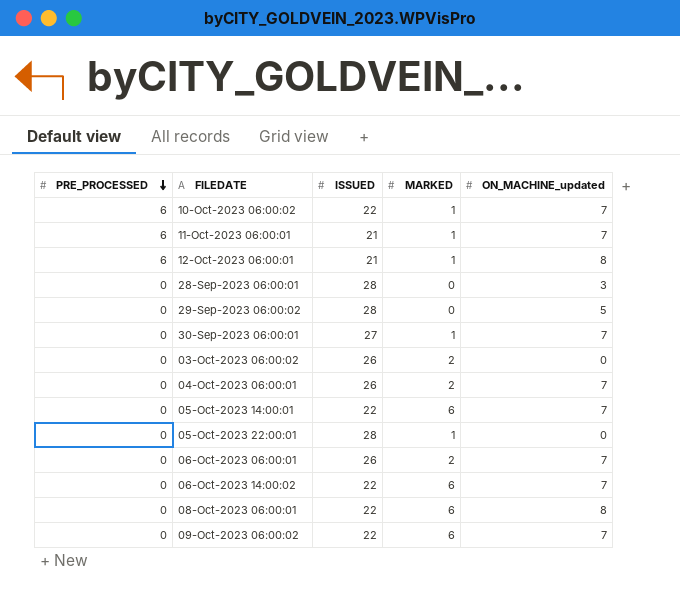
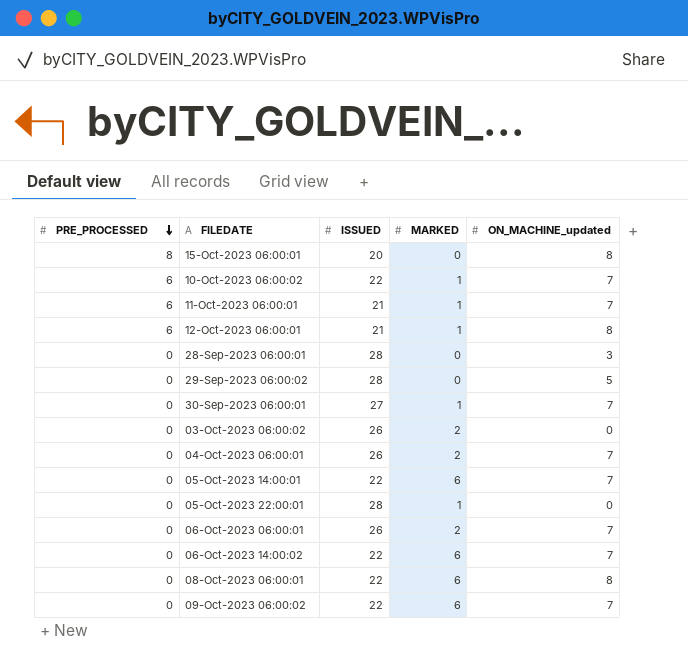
row 15-Oct-2023 06:00:01: none -> 8 | 20 | 0 | 8

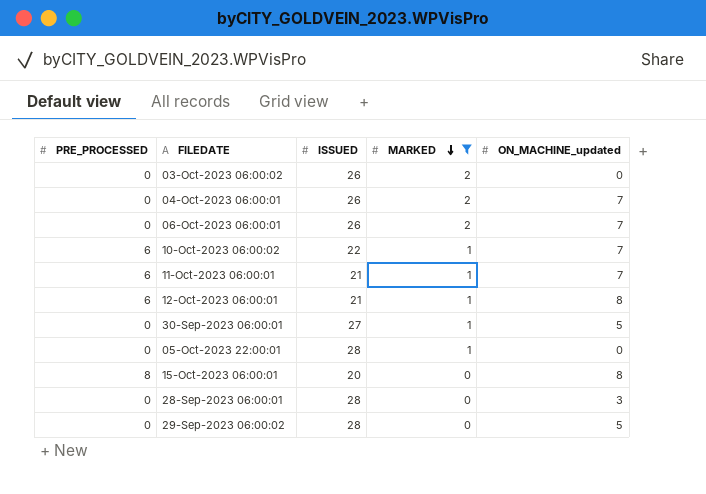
filter: none -> MARKED != 6
row order: PRE_PROCESSED descending -> MARKED descending
30-Sep-2023 06:00:01 | ON_MACHINE_updated: 7 -> 5

